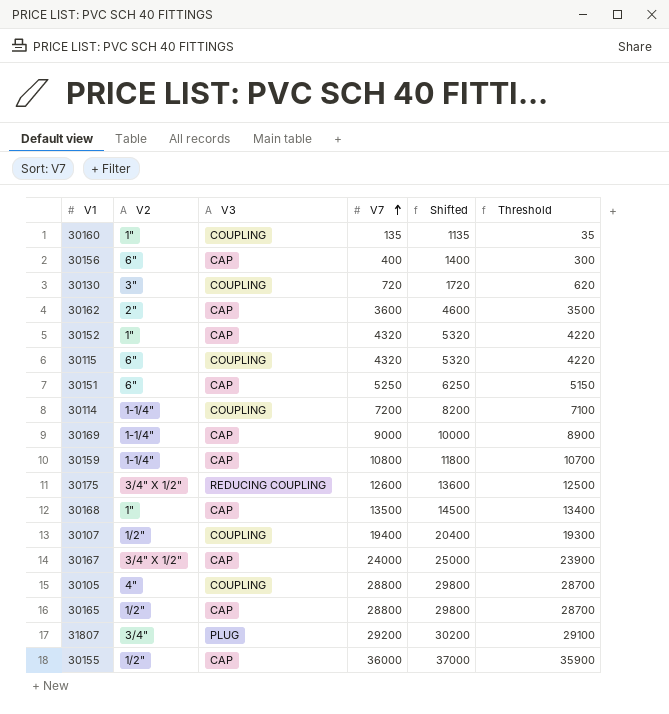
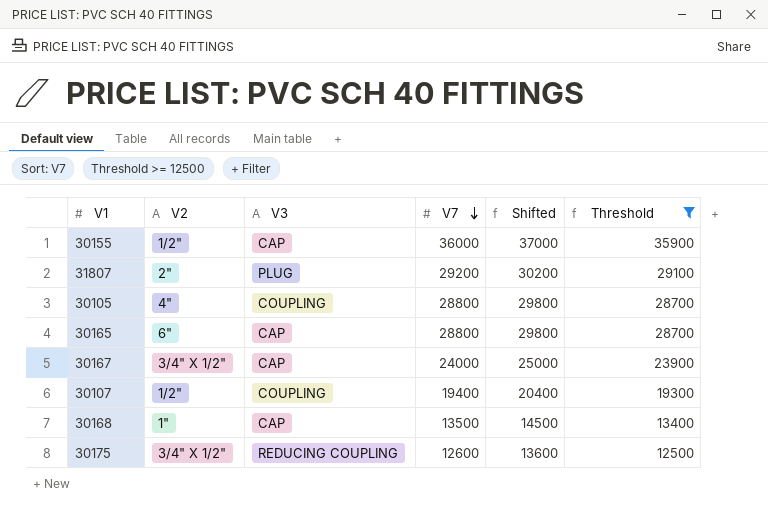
filter: none -> Threshold >= 12500
row order: V7 ascending -> V7 descending
31807 | V2: 3/4" -> 2"
30165 | V2: 1/2" -> 6"

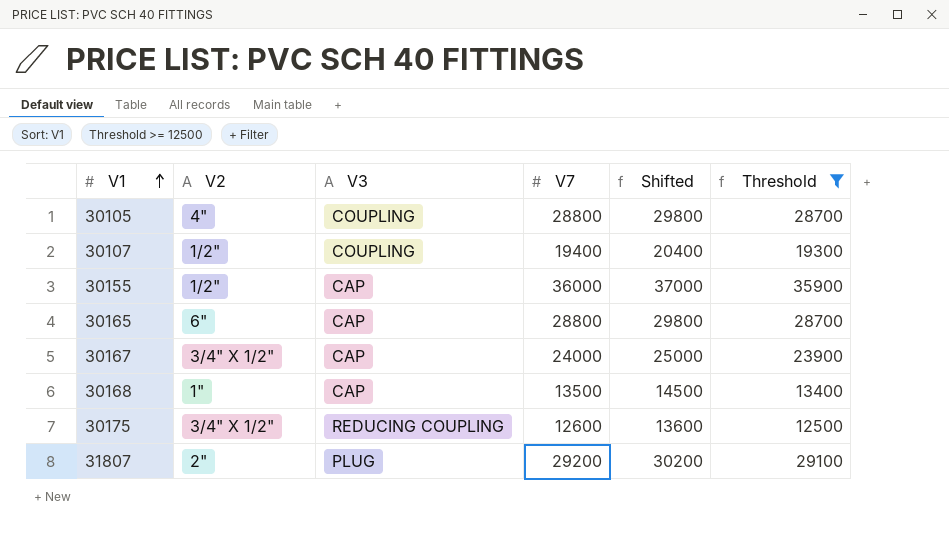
row order: V7 descending -> V1 ascending

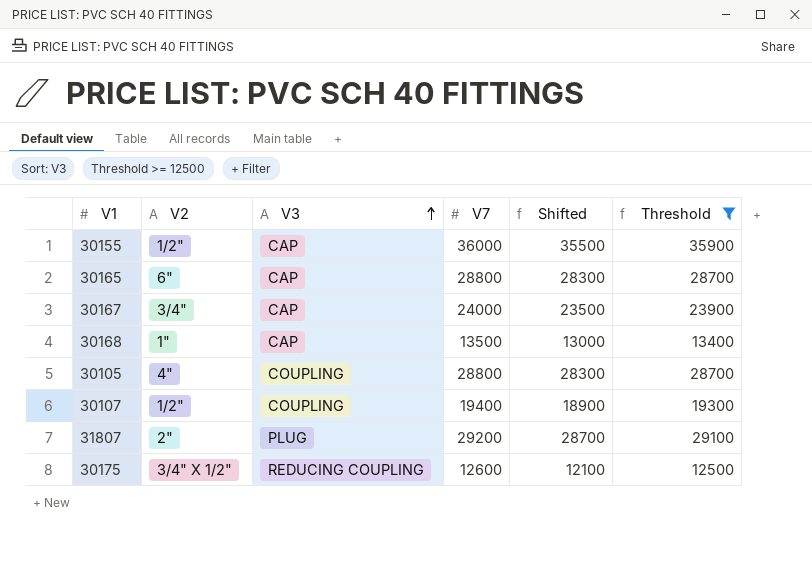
row order: V1 ascending -> V3 ascending
column Shifted | formula: [V7] + 1000 -> [V7] - 500
30167 | V2: 3/4" X 1/2" -> 3/4"

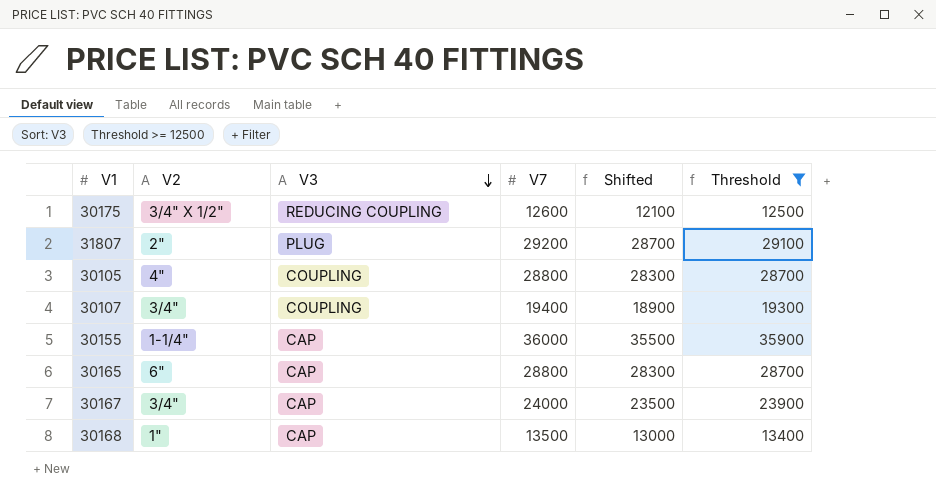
row order: V3 ascending -> V3 descending
30107 | V2: 1/2" -> 3/4"
30155 | V2: 1/2" -> 1-1/4"

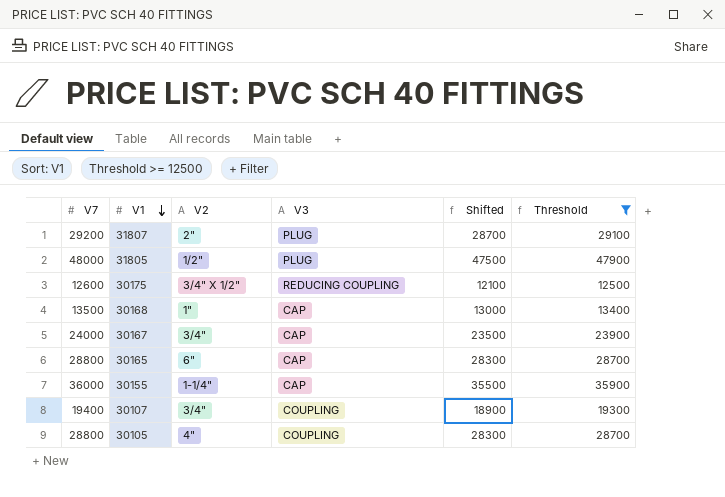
row order: V3 descending -> V1 descending
column V7 | position: 4 -> 1
row 31805: none -> 48000 | 1/2" | PLUG | 47500 | 47900

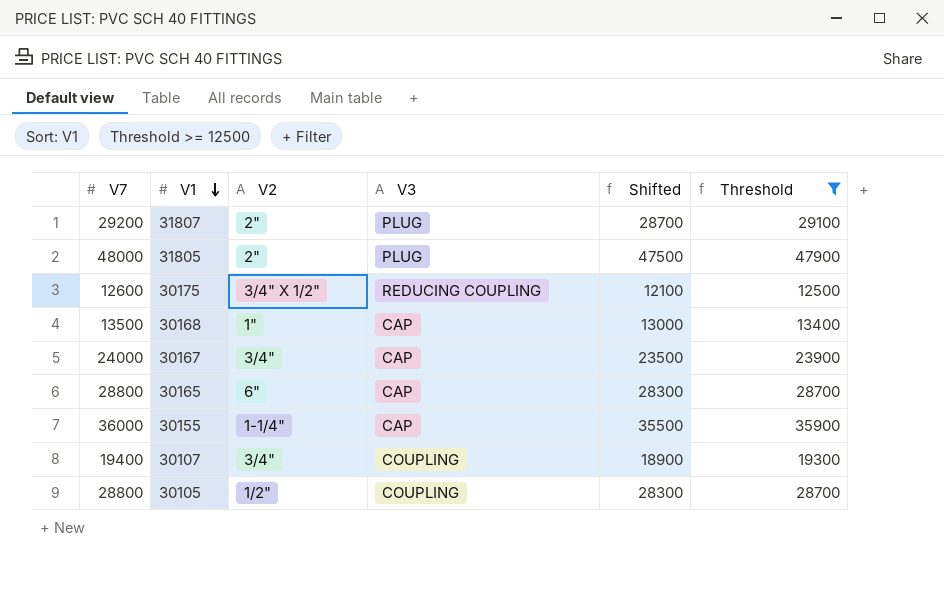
31805 | V2: 1/2" -> 2"
30105 | V2: 4" -> 1/2"

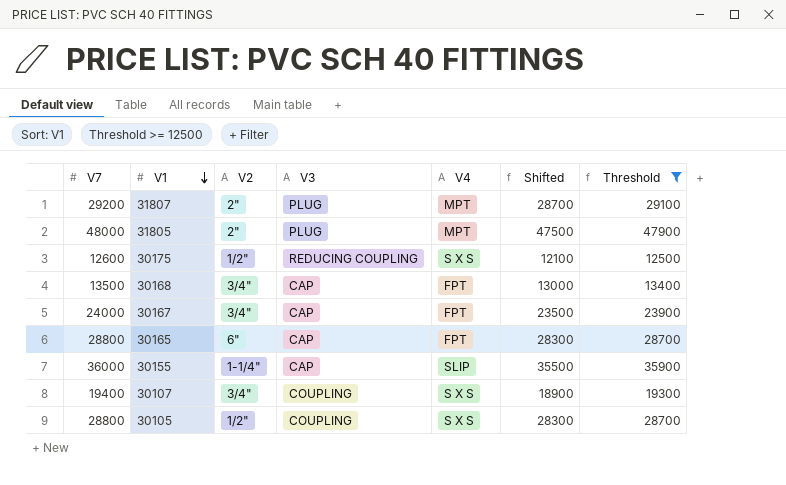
column V4 | position: none -> 5
30175 | V2: 3/4" X 1/2" -> 1/2"
30168 | V2: 1" -> 3/4"

